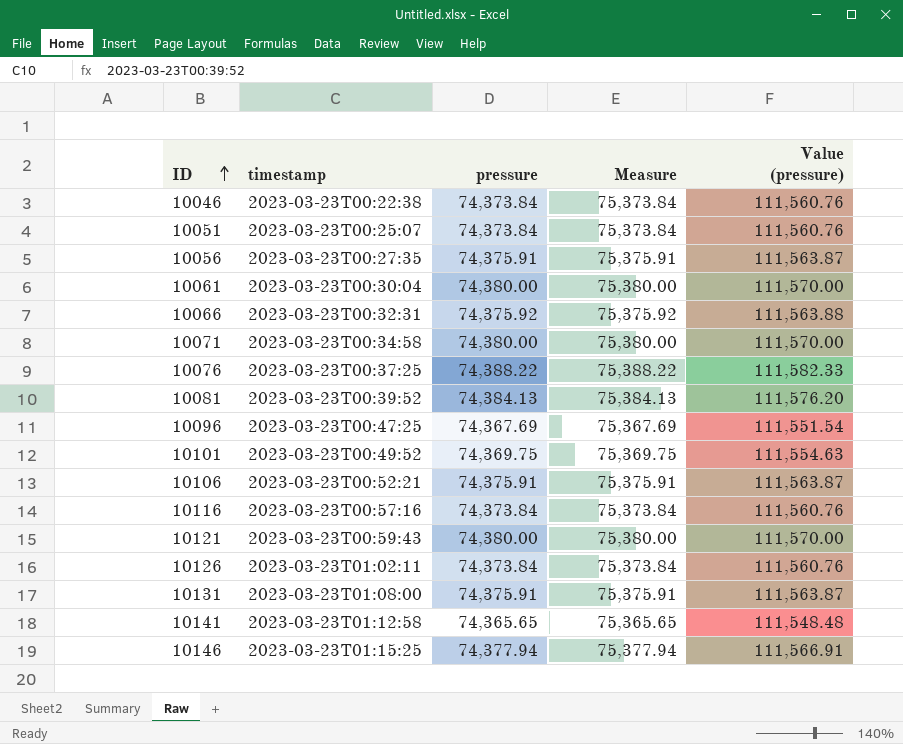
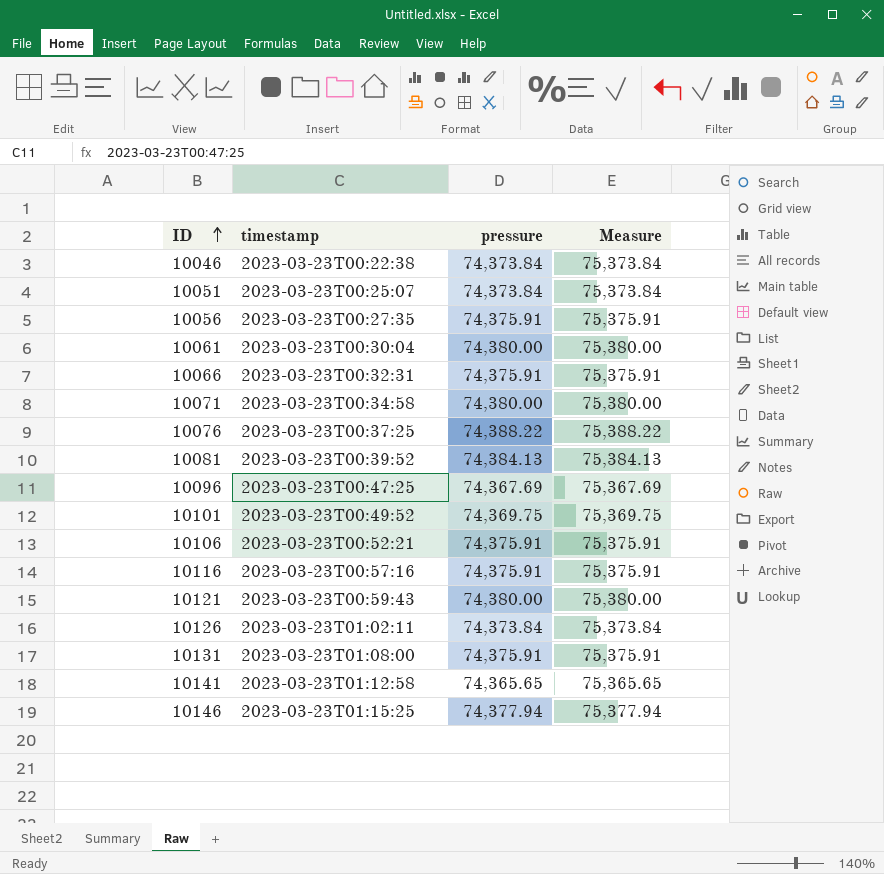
column Value (pressure) | formula: [pressure] * 1.5 -> none
10066 | pressure: 74,375.92 -> 74,375.91
10066 | Measure: 75,375.92 -> 75,375.91
10116 | pressure: 74,373.84 -> 74,375.91
10116 | Measure: 75,373.84 -> 75,375.91

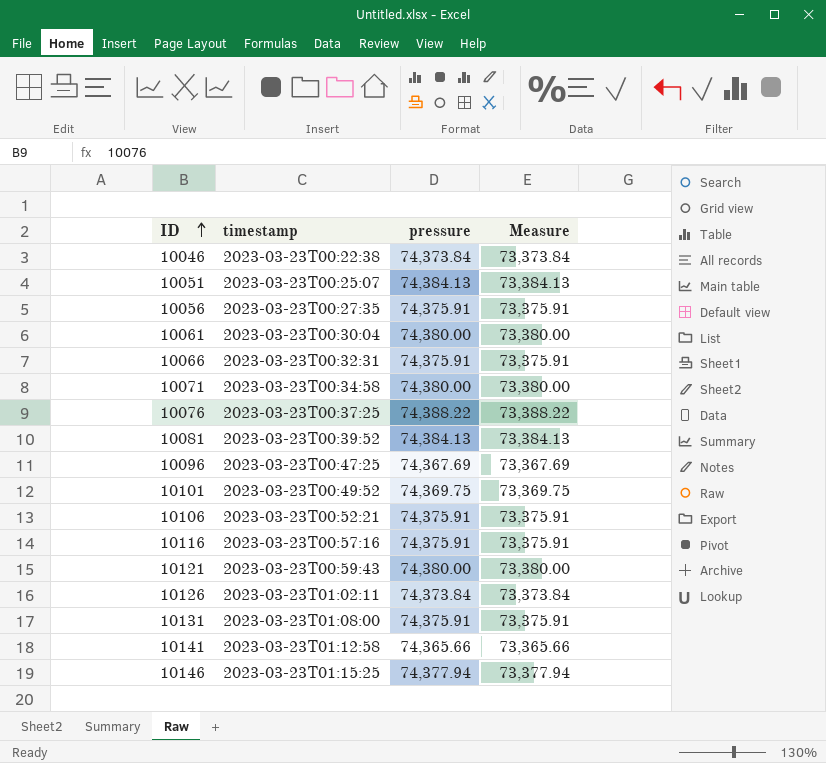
column Measure | formula: [pressure] + 1000 -> [pressure] - 1000
10051 | pressure: 74,373.84 -> 74,384.13
10141 | pressure: 74,365.65 -> 74,365.66

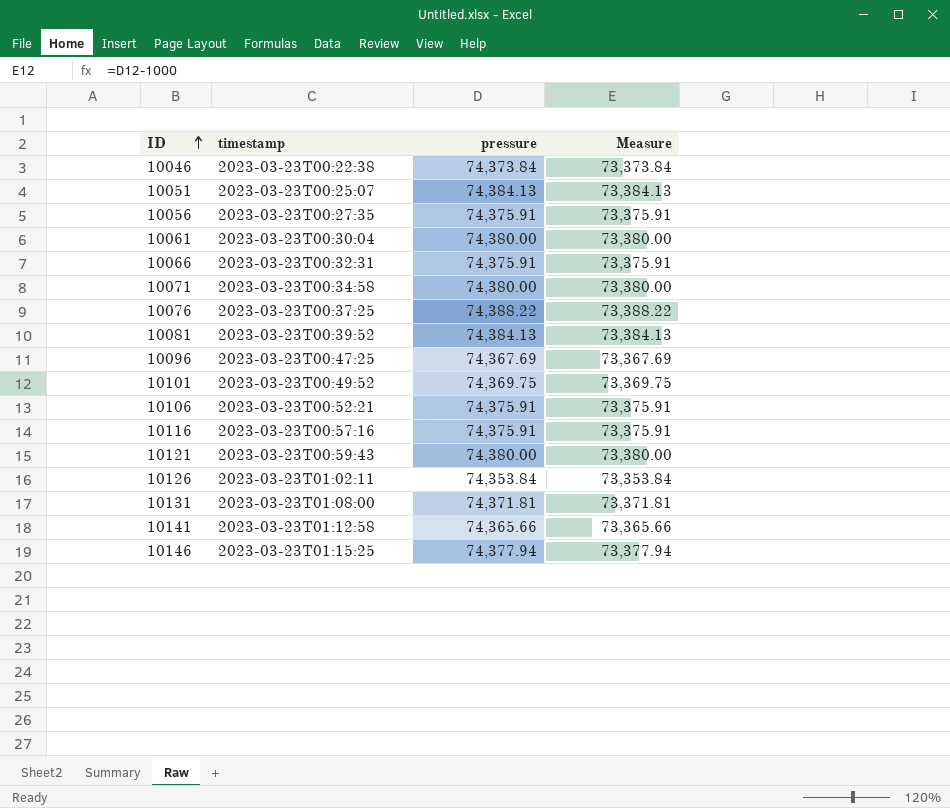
10126 | pressure: 74,373.84 -> 74,353.84
10126 | Measure: 73,373.84 -> 73,353.84
10131 | pressure: 74,375.91 -> 74,371.81
10131 | Measure: 73,375.91 -> 73,371.81

